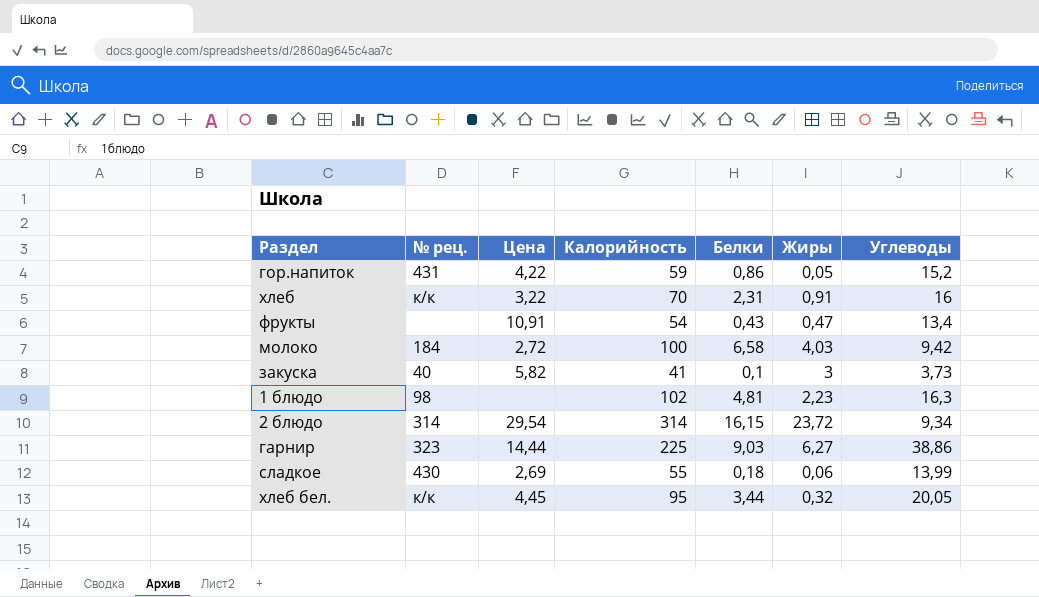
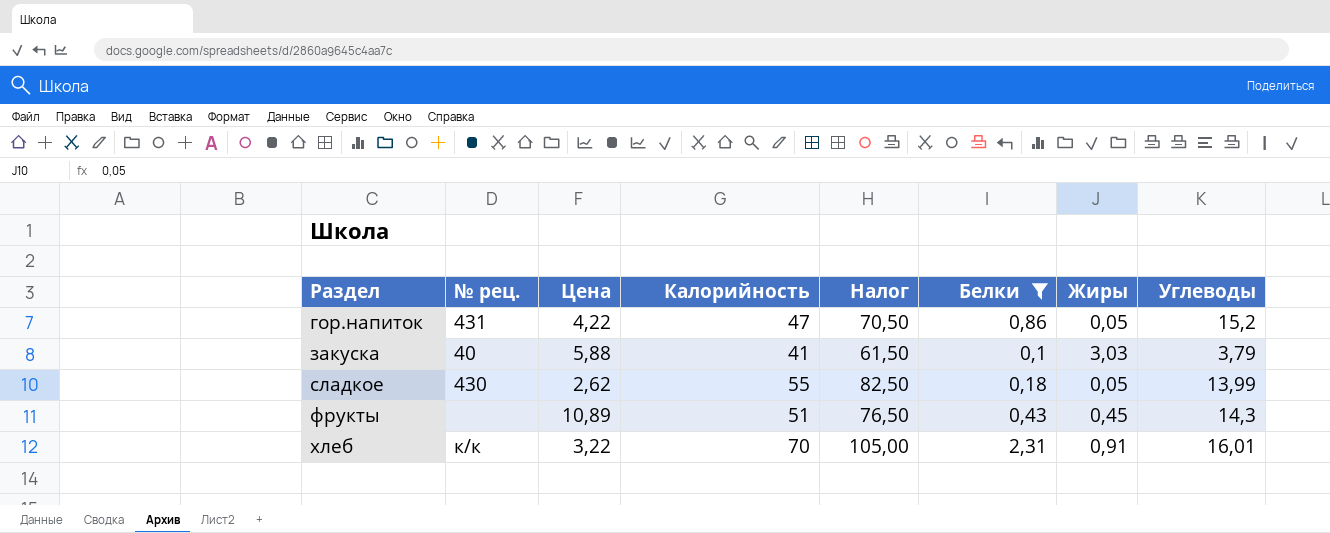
filter: none -> Белки <= 2,31
row order: none -> Раздел ascending
column Налог | formula: none -> [Калорийность] * 1,5
гор.напиток | Калорийность: 59 -> 47
закуска | Цена: 5,82 -> 5,88
закуска | Жиры: 3 -> 3,03
закуска | Углеводы: 3,73 -> 3,79
сладкое | Цена: 2,69 -> 2,62
сладкое | Жиры: 0,06 -> 0,05
фрукты | Цена: 10,91 -> 10,89
фрукты | Калорийность: 54 -> 51
фрукты | Жиры: 0,47 -> 0,45
фрукты | Углеводы: 13,4 -> 14,3
хлеб | Углеводы: 16 -> 16,01

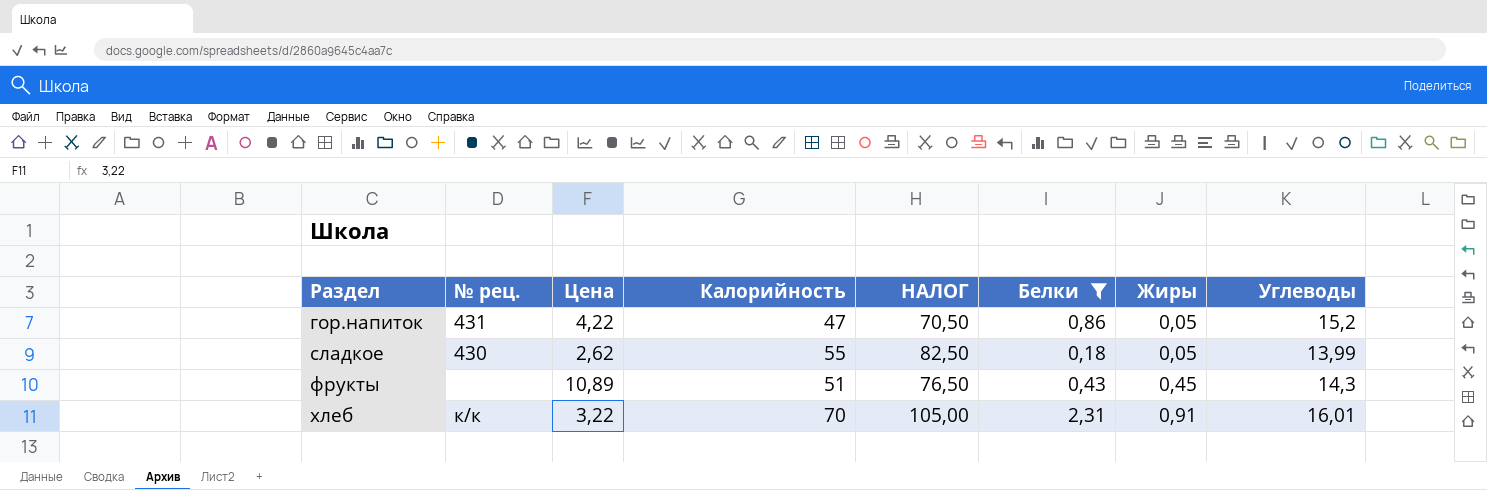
column name: Налог -> НАЛОГ
row закуска: 40 | 5,88 | 41 | 61,50 | 0,1 | 3,03 | 3,79 -> none

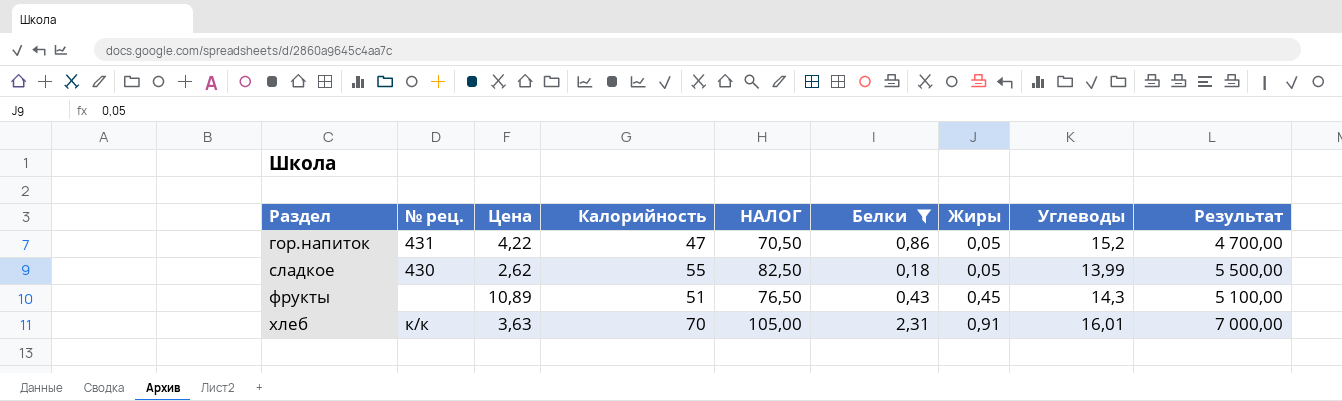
column Результат | formula: none -> [Калорийность] * 100
хлеб | Цена: 3,22 -> 3,63

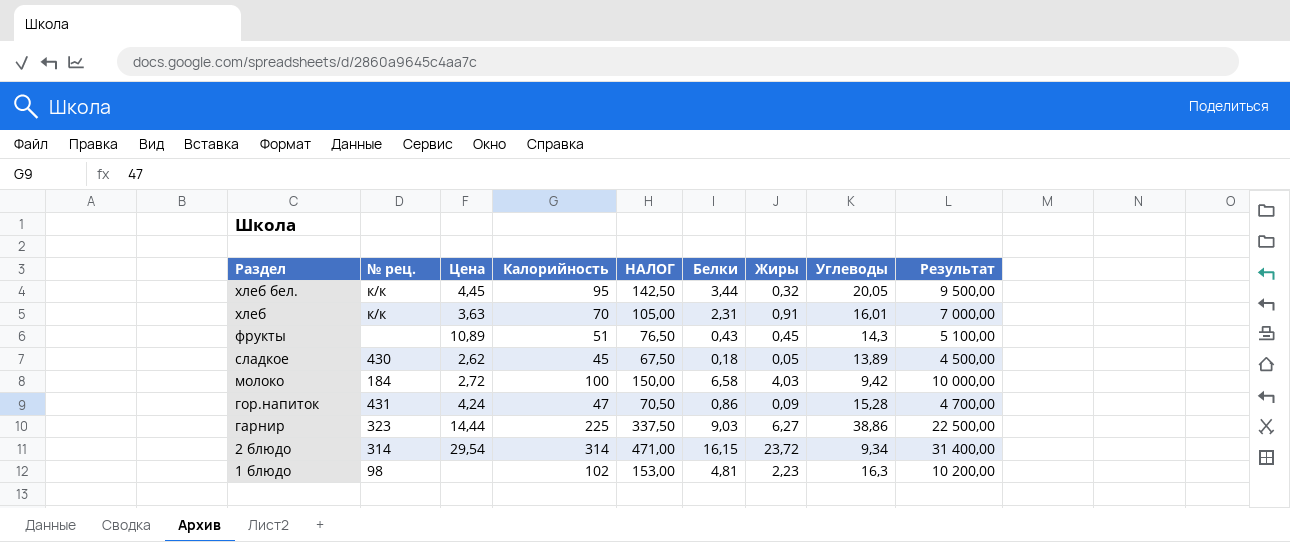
filter: Белки <= 2,31 -> none
row order: Раздел ascending -> Раздел descending
сладкое | Калорийность: 55 -> 45
сладкое | НАЛОГ: 82,50 -> 67,50
сладкое | Углеводы: 13,99 -> 13,89
сладкое | Результат: 5 500,00 -> 4 500,00
гор.напиток | Цена: 4,22 -> 4,24
гор.напиток | Жиры: 0,05 -> 0,09
гор.напиток | Углеводы: 15,2 -> 15,28

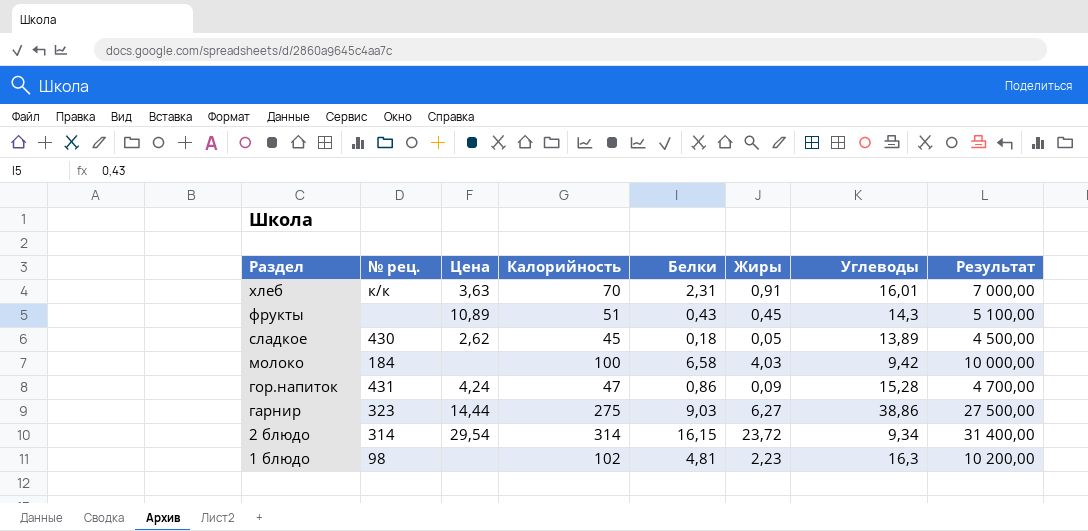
column НАЛОГ | formula: [Калорийность] * 1,5 -> none
row хлеб бел.: к/к | 4,45 | 95 | 142,50 | 3,44 | 0,32 | 20,05 | 9 500,00 -> none
молоко | Цена: 2,72 -> none
гарнир | Калорийность: 225 -> 275
гарнир | Результат: 22 500,00 -> 27 500,00

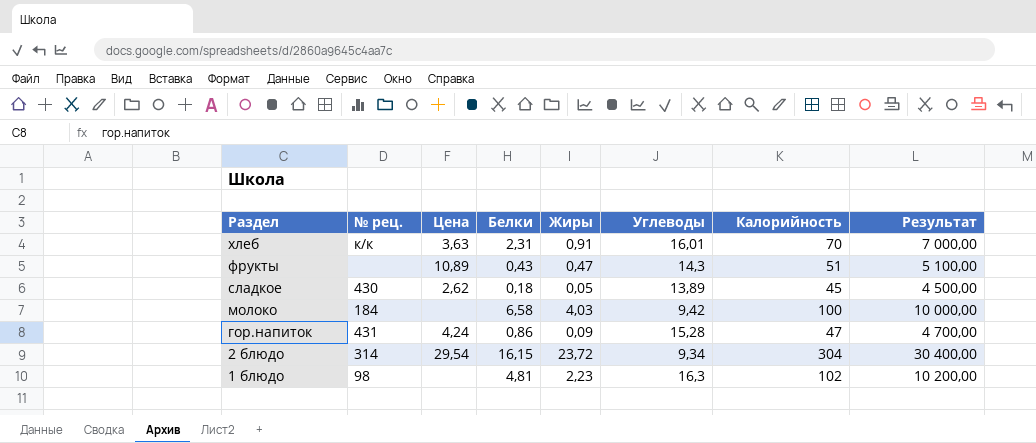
column Калорийность | position: 4 -> 7
row гарнир: 323 | 14,44 | 275 | 9,03 | 6,27 | 38,86 | 27 500,00 -> none
фрукты | Жиры: 0,45 -> 0,47
2 блюдо | Калорийность: 314 -> 304
2 блюдо | Результат: 31 400,00 -> 30 400,00

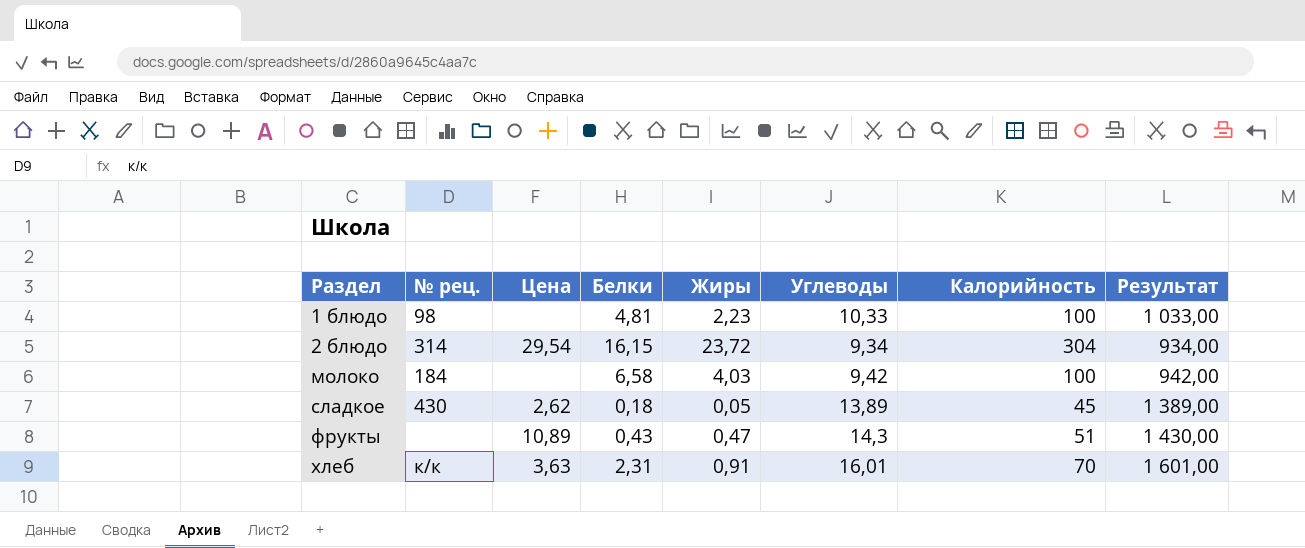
row order: Раздел descending -> Раздел ascending
column Результат | formula: [Калорийность] * 100 -> [Углеводы] * 100
row гор.напиток: 431 | 4,24 | 0,86 | 0,09 | 15,28 | 47 | 4 700,00 -> none
1 блюдо | Углеводы: 16,3 -> 10,33
1 блюдо | Калорийность: 102 -> 100

